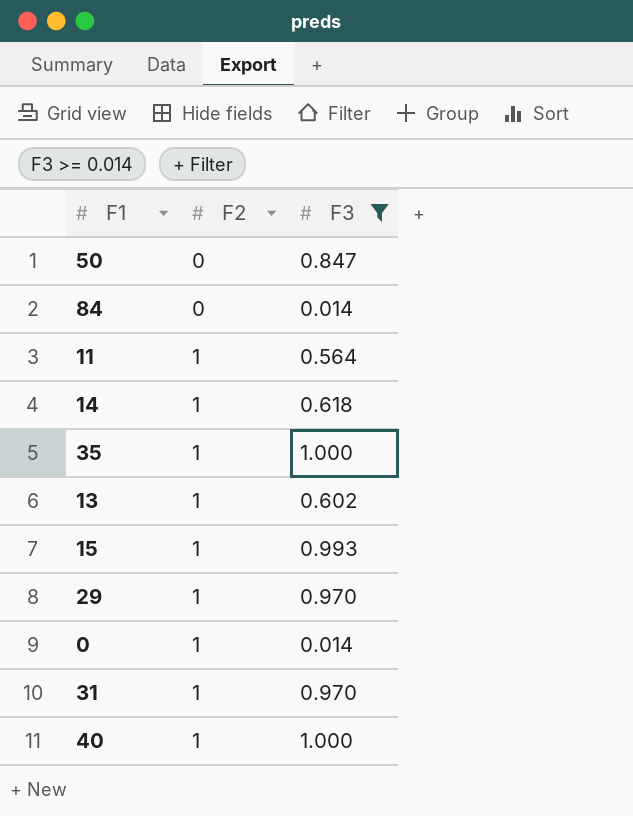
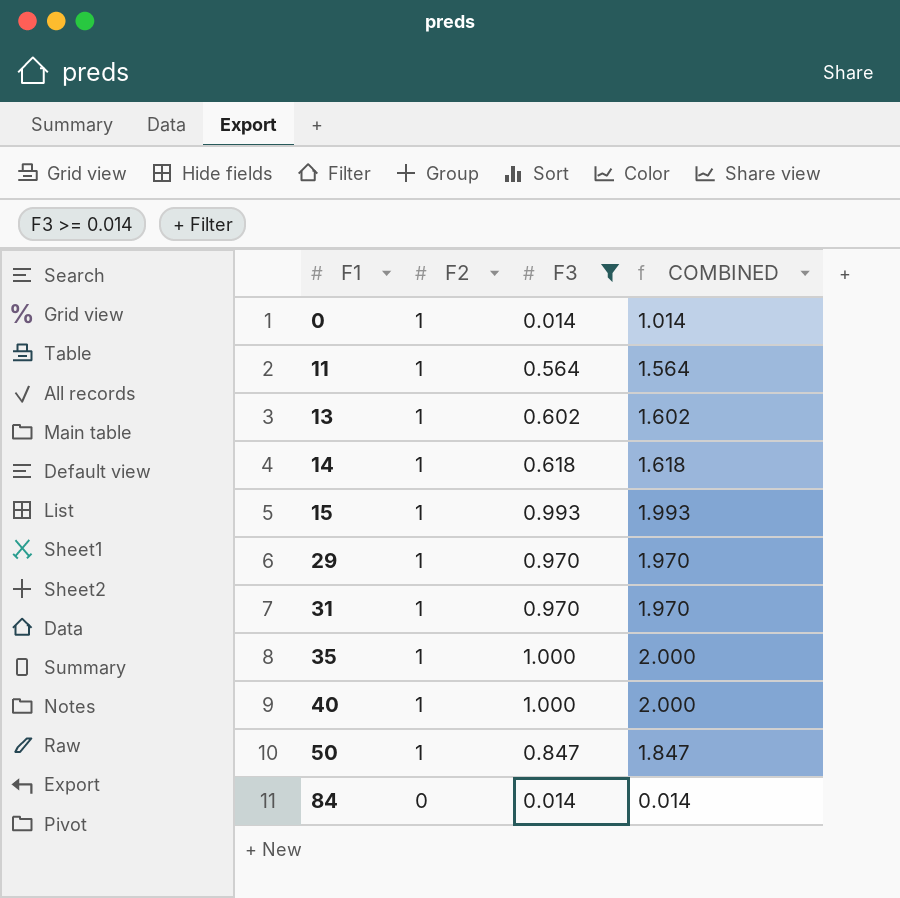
row order: F2 ascending -> F1 ascending
column COMBINED | formula: none -> [F2] + [F3]
50 | F2: 0 -> 1

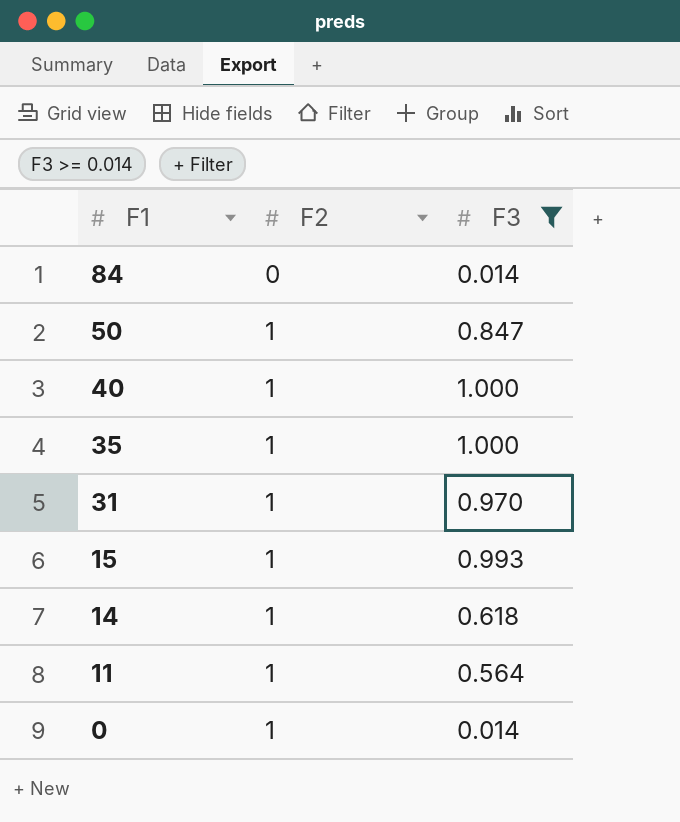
row order: F1 ascending -> F1 descending
column COMBINED | formula: [F2] + [F3] -> none
row 13: 1 | 0.602 | 1.602 -> none
row 29: 1 | 0.970 | 1.970 -> none

